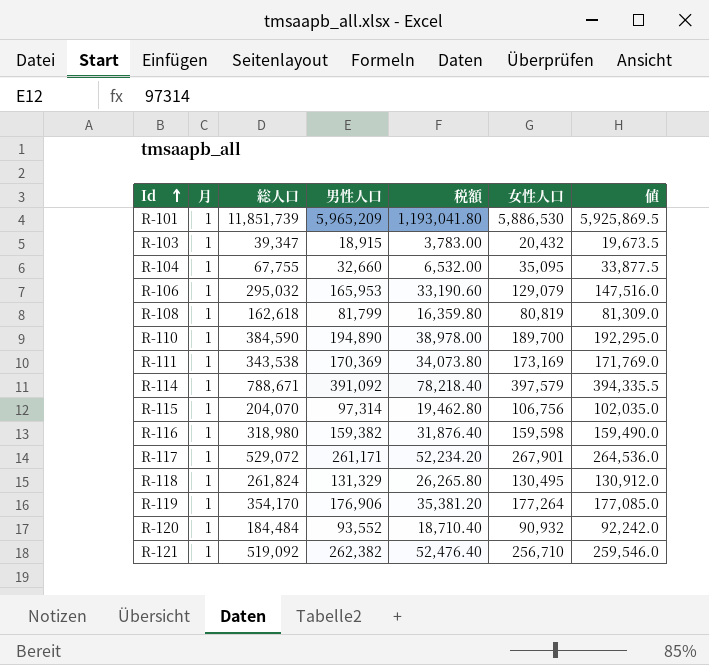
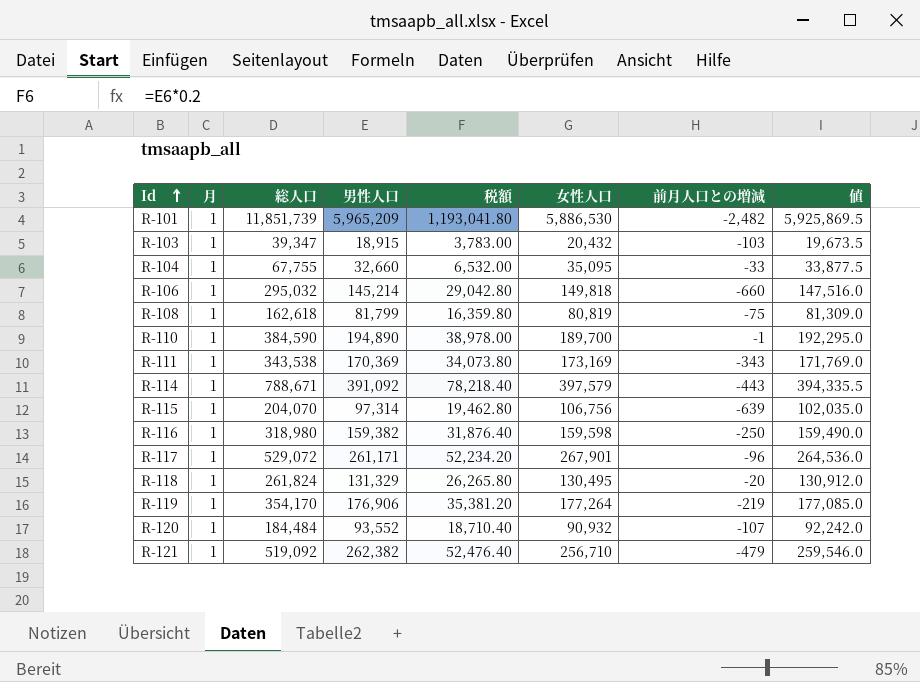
column 前月人口との増減 | position: none -> 7
R-106 | 男性人口: 165,953 -> 145,214
R-106 | 税額: 33,190.60 -> 29,042.80
R-106 | 女性人口: 129,079 -> 149,818

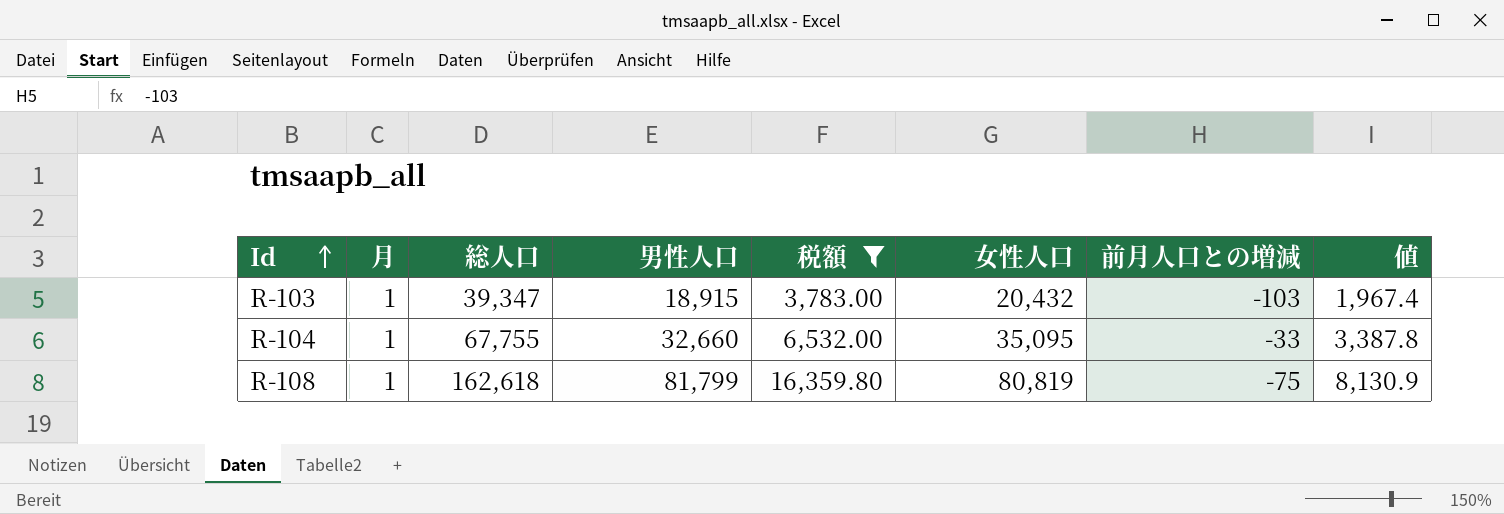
filter: none -> 税額 <= 16,359.80
column 値 | formula: [総人口] * 0.5 -> [総人口] * 0.05

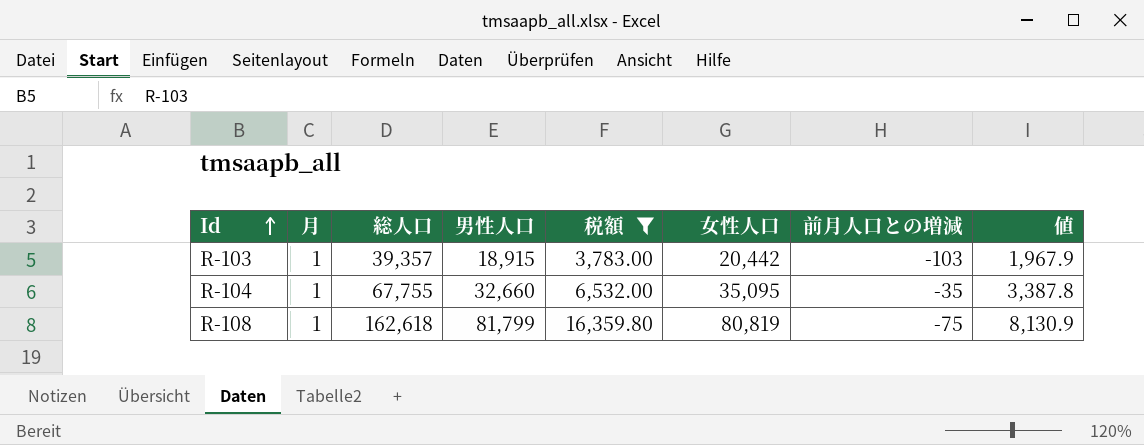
R-103 | 総人口: 39,347 -> 39,357
R-103 | 女性人口: 20,432 -> 20,442
R-103 | 値: 1,967.4 -> 1,967.9
R-104 | 前月人口との増減: -33 -> -35

